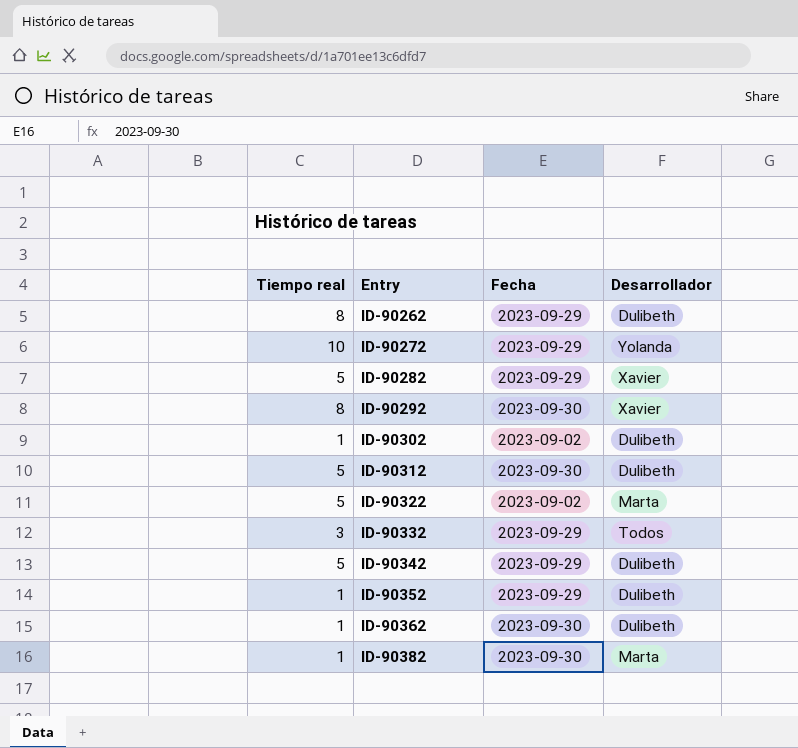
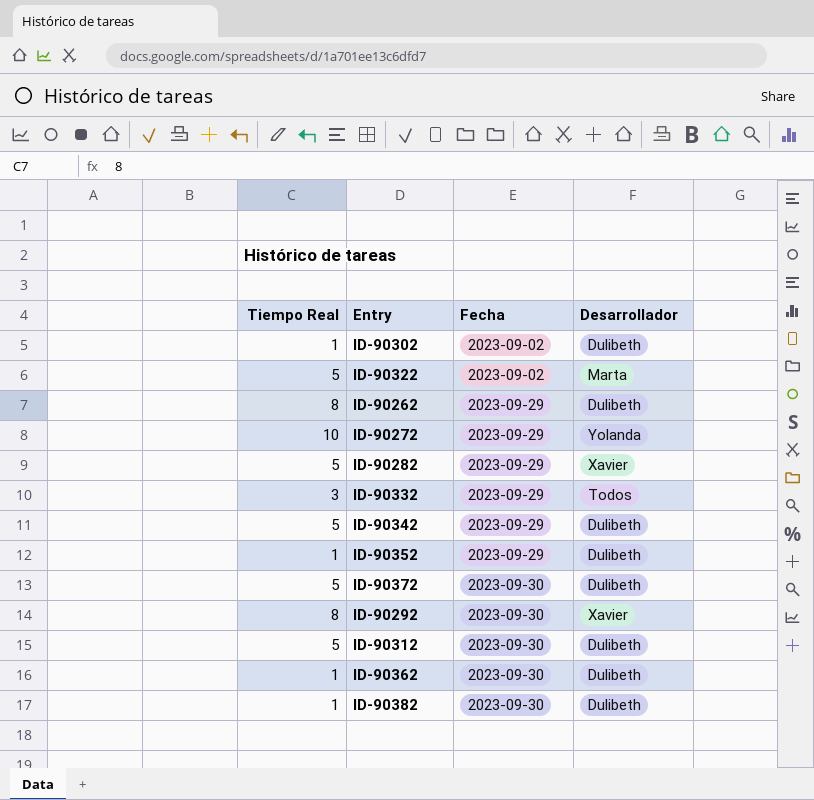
row order: Entry ascending -> Fecha ascending
column name: Tiempo real -> Tiempo Real
row ID-90372: none -> 5 | 2023-09-30 | Dulibeth
ID-90382 | Desarrollador: Marta -> Dulibeth

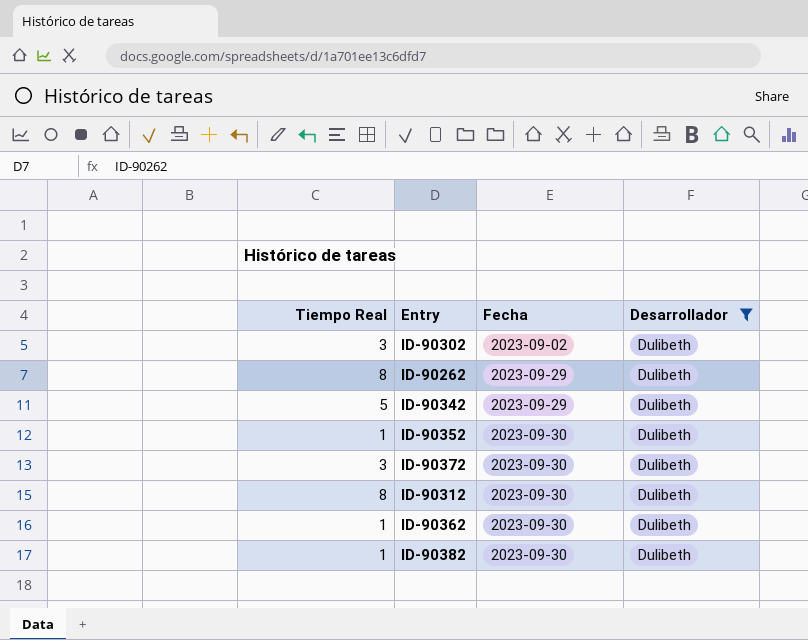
filter: none -> Desarrollador = Dulibeth
ID-90302 | Tiempo Real: 1 -> 3
ID-90352 | Fecha: 2023-09-29 -> 2023-09-30
ID-90372 | Tiempo Real: 5 -> 3
ID-90312 | Tiempo Real: 5 -> 8

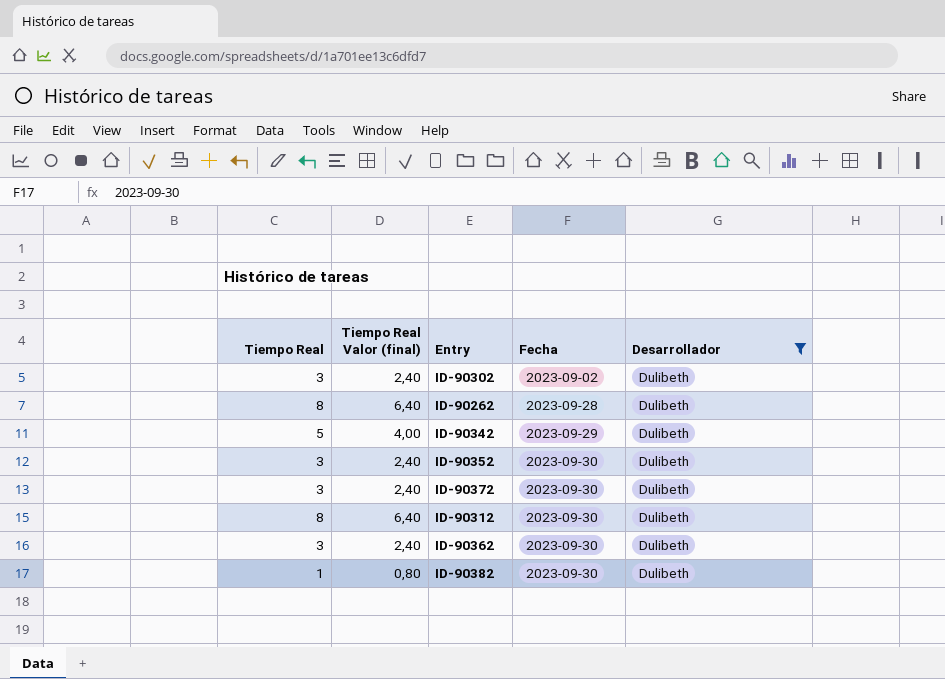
column Tiempo Real Valor (final) | formula: none -> [Tiempo Real] * 0,8
ID-90262 | Fecha: 2023-09-29 -> 2023-09-28
ID-90352 | Tiempo Real: 1 -> 3
ID-90362 | Tiempo Real: 1 -> 3

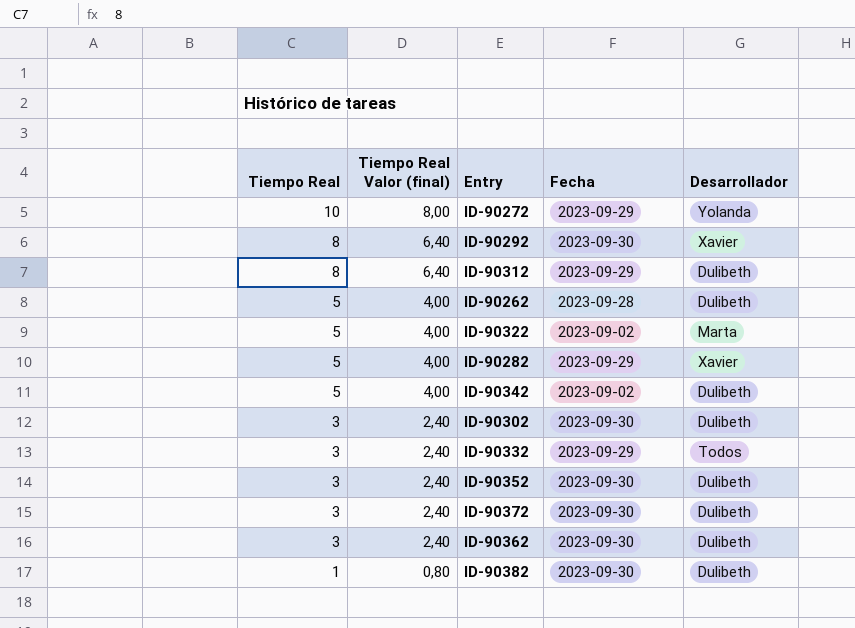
filter: Desarrollador = Dulibeth -> none
row order: Fecha ascending -> Tiempo Real descending
ID-90312 | Fecha: 2023-09-30 -> 2023-09-29
ID-90262 | Tiempo Real: 8 -> 5
ID-90262 | Tiempo Real Valor (final): 6,40 -> 4,00
ID-90342 | Fecha: 2023-09-29 -> 2023-09-02
ID-90302 | Fecha: 2023-09-02 -> 2023-09-30

